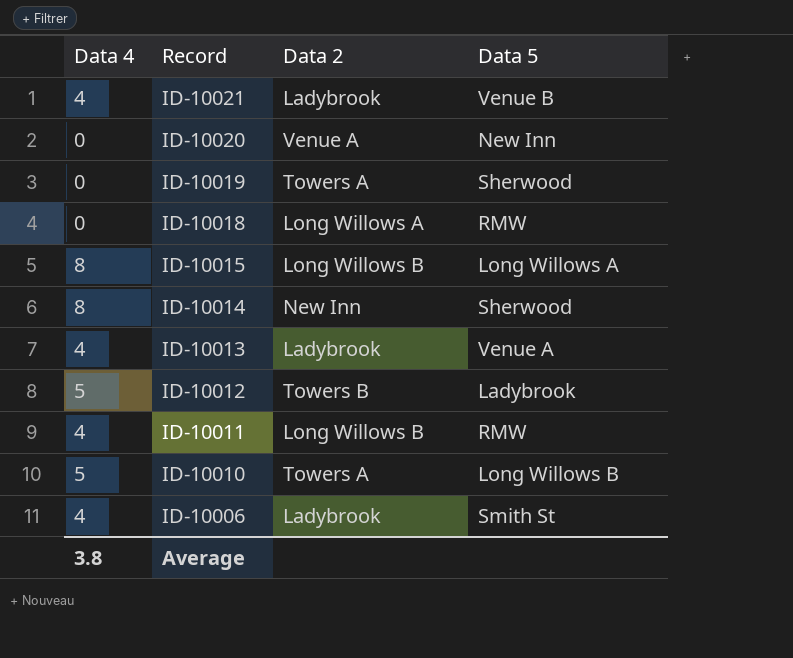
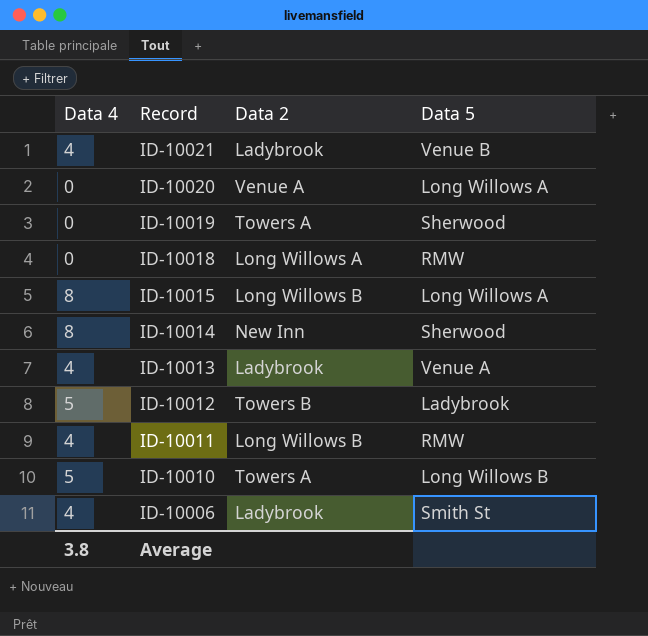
ID-10020 | Data 5: New Inn -> Long Willows A

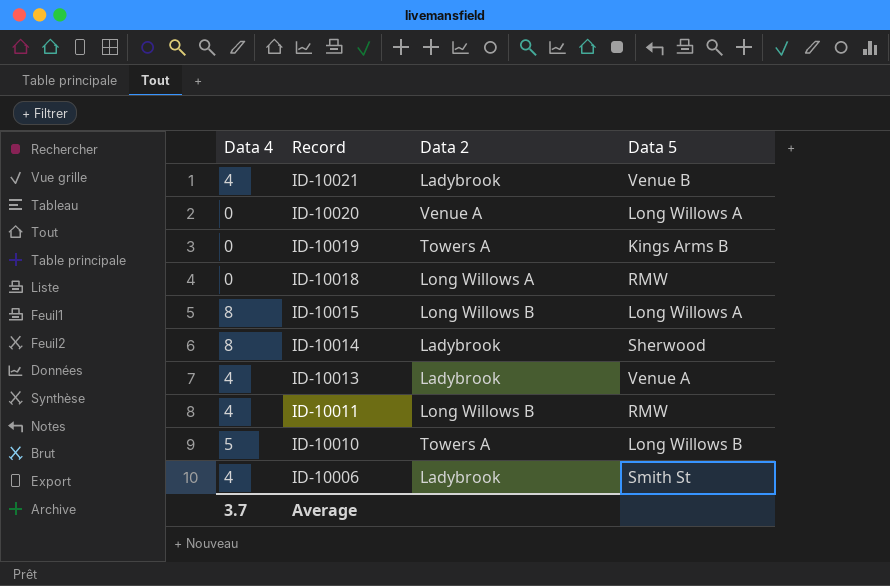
row ID-10012: 5 | Towers B | Ladybrook -> none
ID-10019 | Data 5: Sherwood -> Kings Arms B
ID-10014 | Data 2: New Inn -> Ladybrook
Average | Data 4: 3.8 -> 3.7

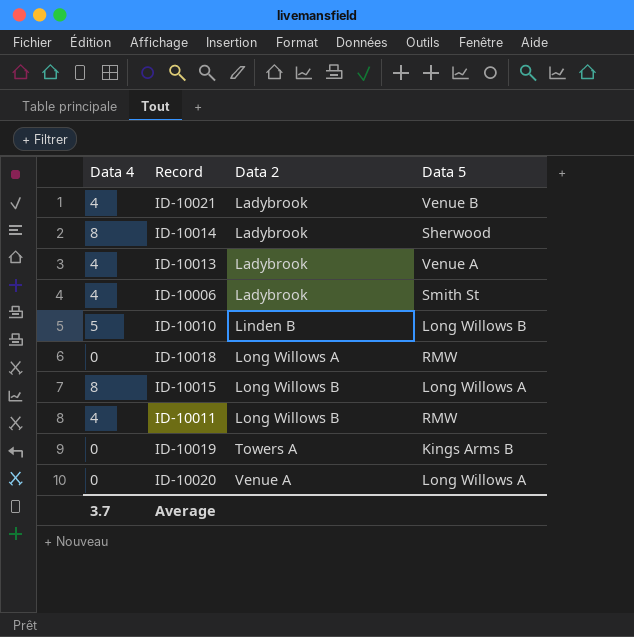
row order: Record descending -> Data 2 ascending
ID-10010 | Data 2: Towers A -> Linden B

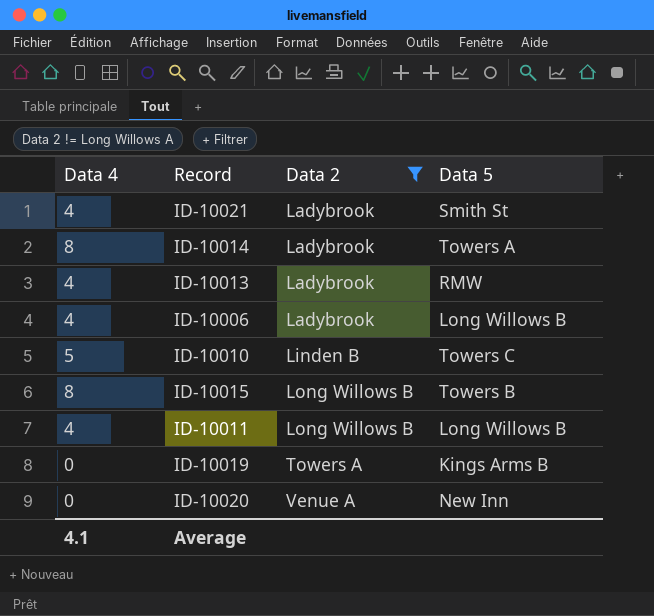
filter: none -> Data 2 != Long Willows A
ID-10021 | Data 5: Venue B -> Smith St
ID-10014 | Data 5: Sherwood -> Towers A
ID-10013 | Data 5: Venue A -> RMW
ID-10006 | Data 5: Smith St -> Long Willows B
ID-10010 | Data 5: Long Willows B -> Towers C
ID-10015 | Data 5: Long Willows A -> Towers B
ID-10011 | Data 5: RMW -> Long Willows B
ID-10020 | Data 5: Long Willows A -> New Inn
Average | Data 4: 3.7 -> 4.1

